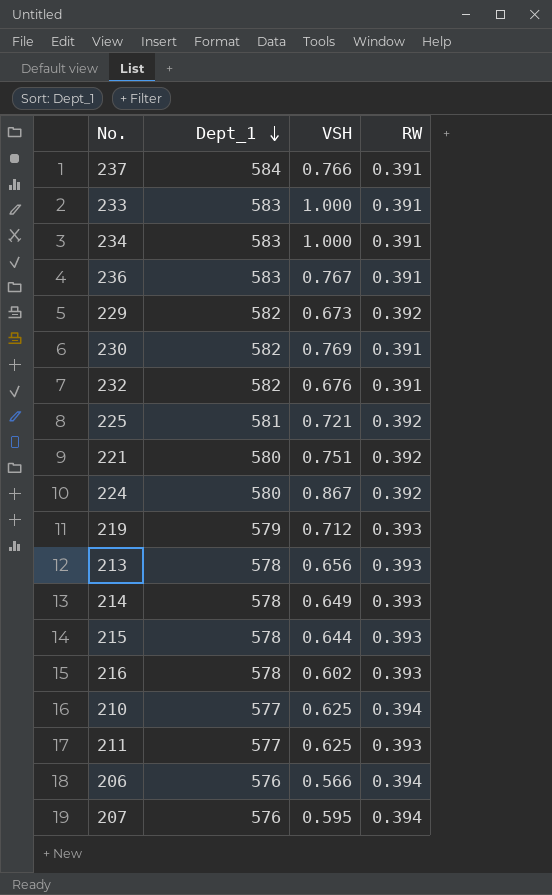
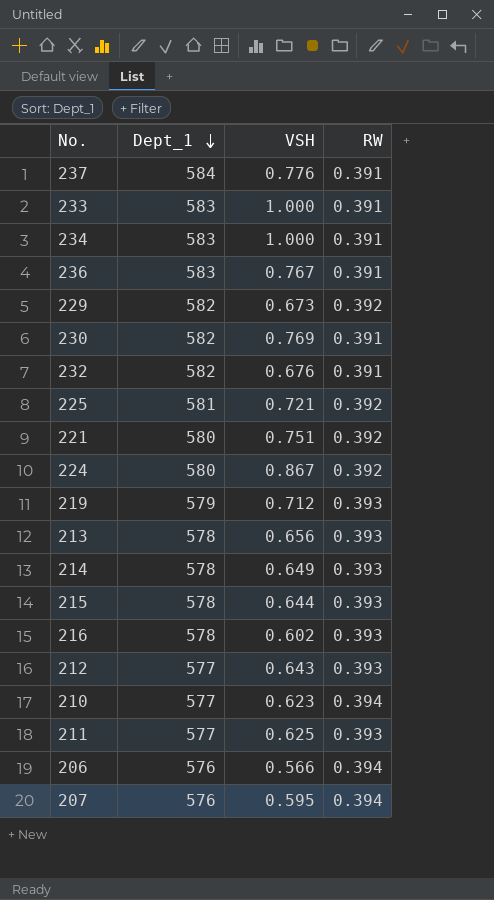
237 | VSH: 0.766 -> 0.776
row 212: none -> 577 | 0.643 | 0.393
210 | VSH: 0.625 -> 0.623

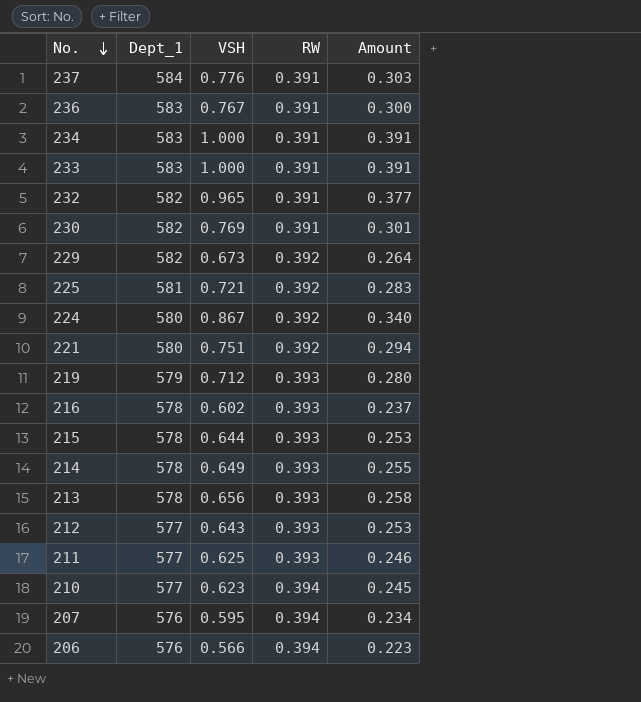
row order: Dept_1 descending -> No. descending
column Amount | formula: none -> [VSH] * [RW]
232 | VSH: 0.676 -> 0.965

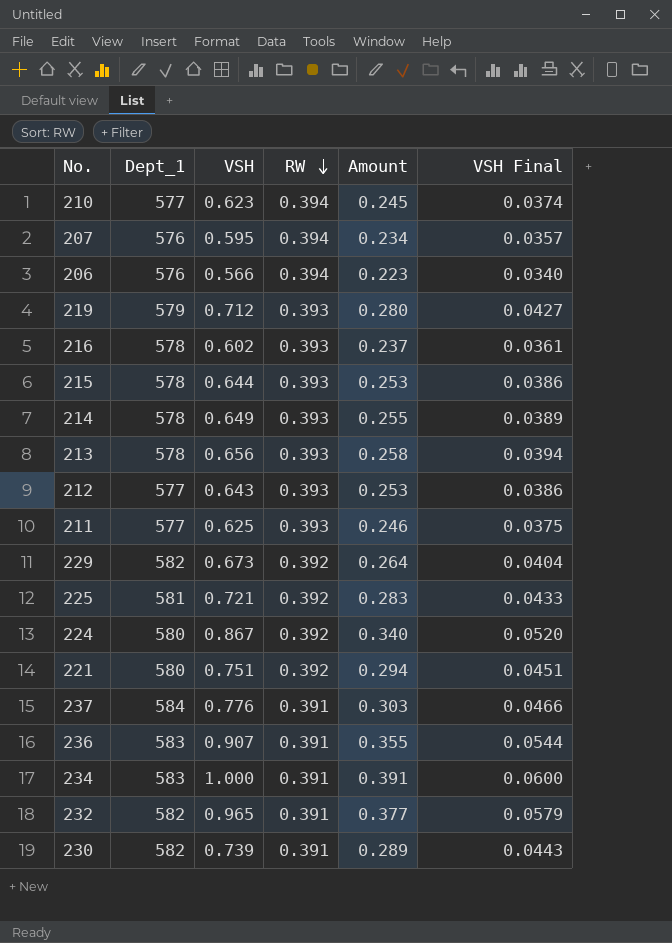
row order: No. descending -> RW descending
column VSH Final | formula: none -> [VSH] * 0.06
row 233: 583 | 1.000 | 0.391 | 0.391 -> none
236 | VSH: 0.767 -> 0.907
236 | Amount: 0.300 -> 0.355
230 | VSH: 0.769 -> 0.739
230 | Amount: 0.301 -> 0.289

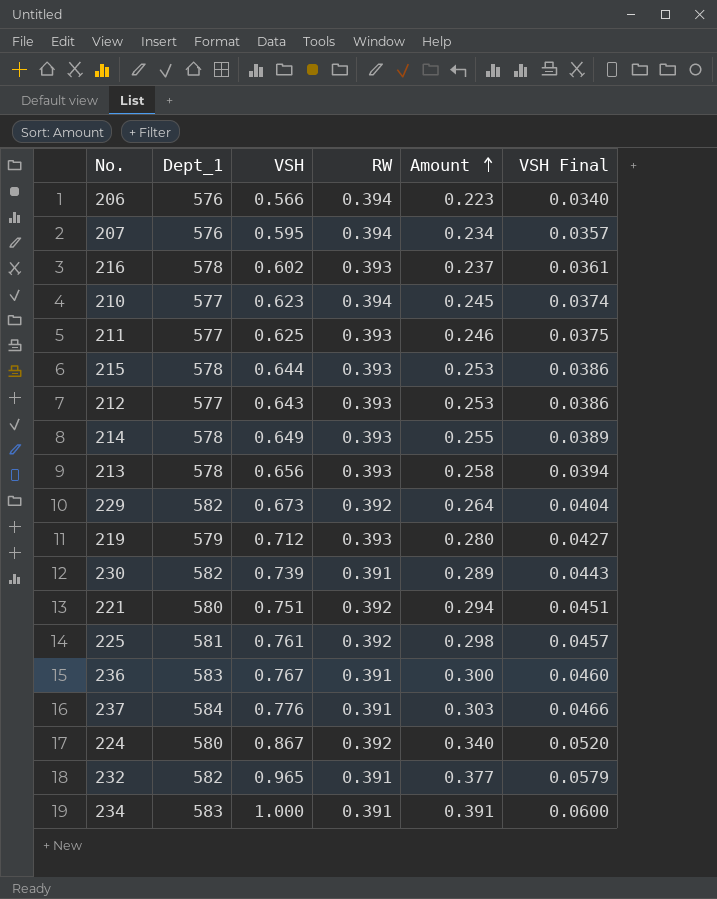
row order: RW descending -> Amount ascending
225 | VSH: 0.721 -> 0.761
225 | Amount: 0.283 -> 0.298
225 | VSH Final: 0.0433 -> 0.0457
236 | VSH: 0.907 -> 0.767
236 | Amount: 0.355 -> 0.300
236 | VSH Final: 0.0544 -> 0.0460

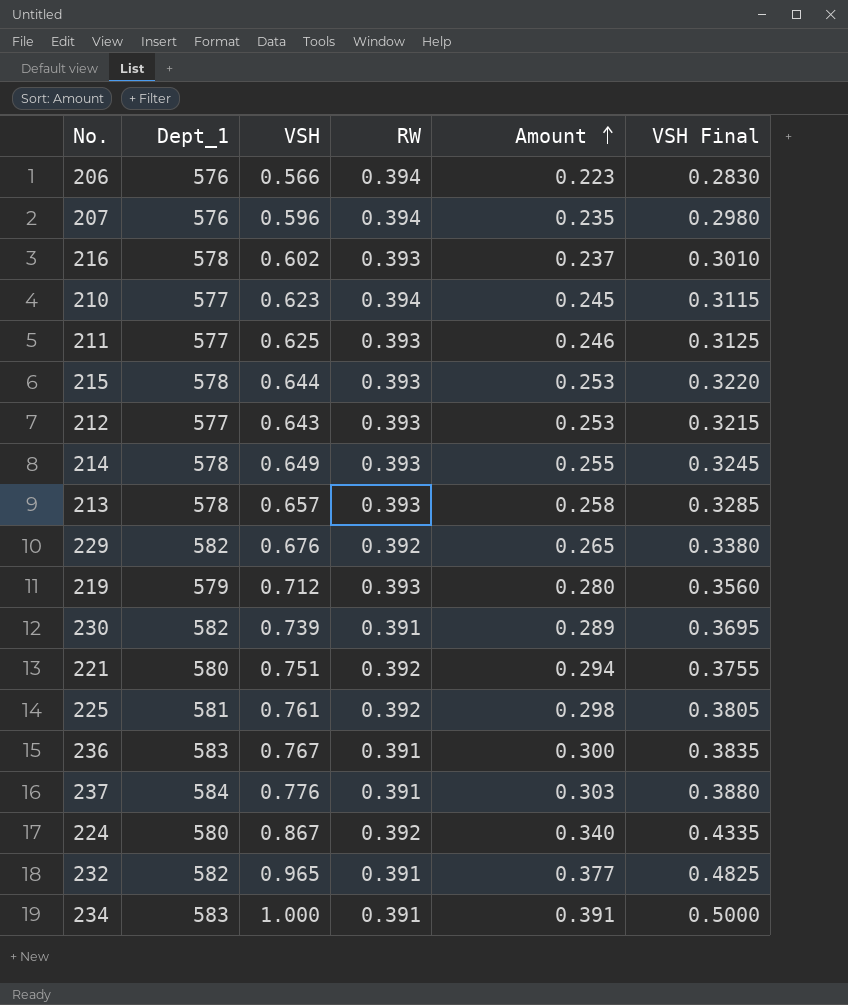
column VSH Final | formula: [VSH] * 0.06 -> [VSH] * 0.5
207 | VSH: 0.595 -> 0.596
207 | Amount: 0.234 -> 0.235
213 | VSH: 0.656 -> 0.657
229 | VSH: 0.673 -> 0.676
229 | Amount: 0.264 -> 0.265

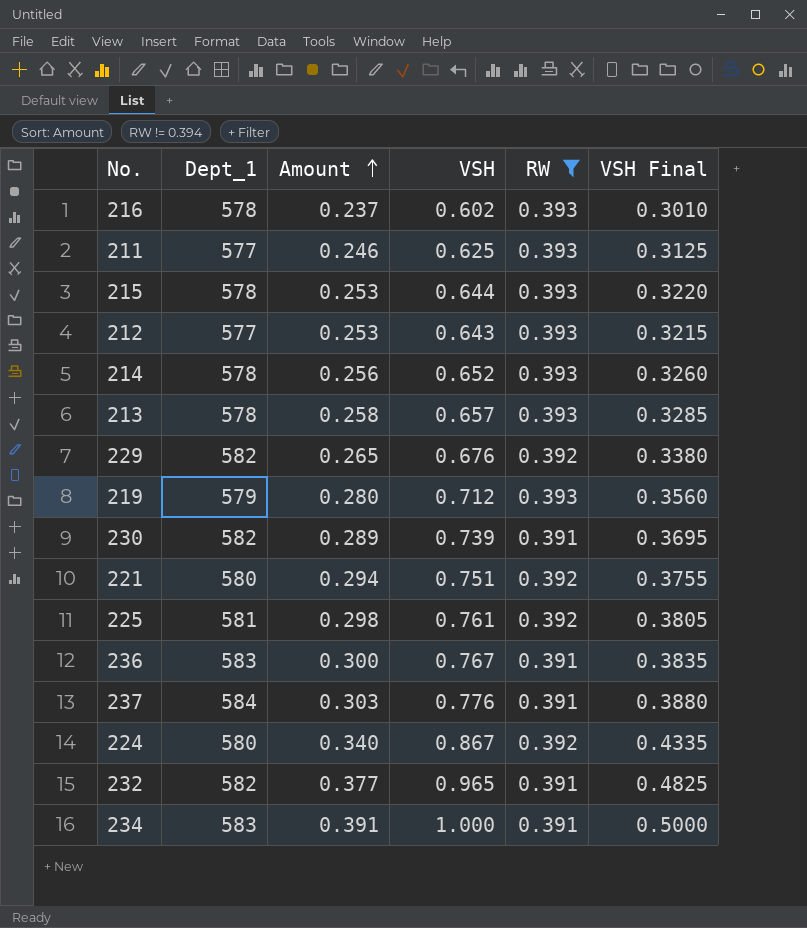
filter: none -> RW != 0.394
column Amount | position: 5 -> 3
214 | Amount: 0.255 -> 0.256
214 | VSH: 0.649 -> 0.652
214 | VSH Final: 0.3245 -> 0.3260

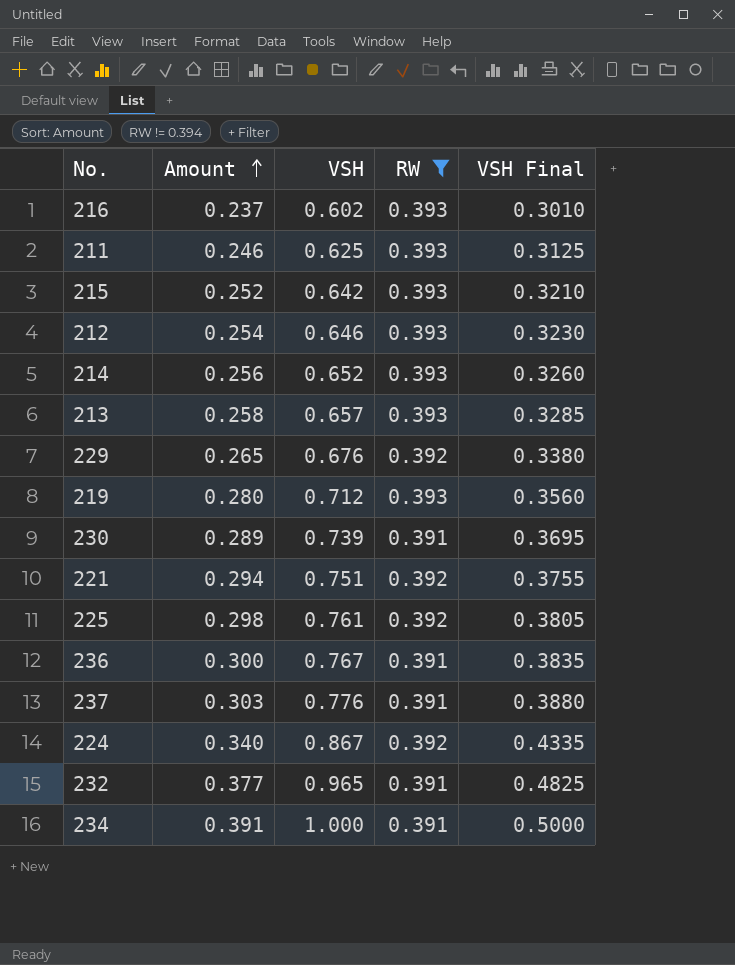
column Dept_1 | position: 2 -> none
215 | Amount: 0.253 -> 0.252
215 | VSH: 0.644 -> 0.642
215 | VSH Final: 0.3220 -> 0.3210
212 | Amount: 0.253 -> 0.254
212 | VSH: 0.643 -> 0.646
212 | VSH Final: 0.3215 -> 0.3230

